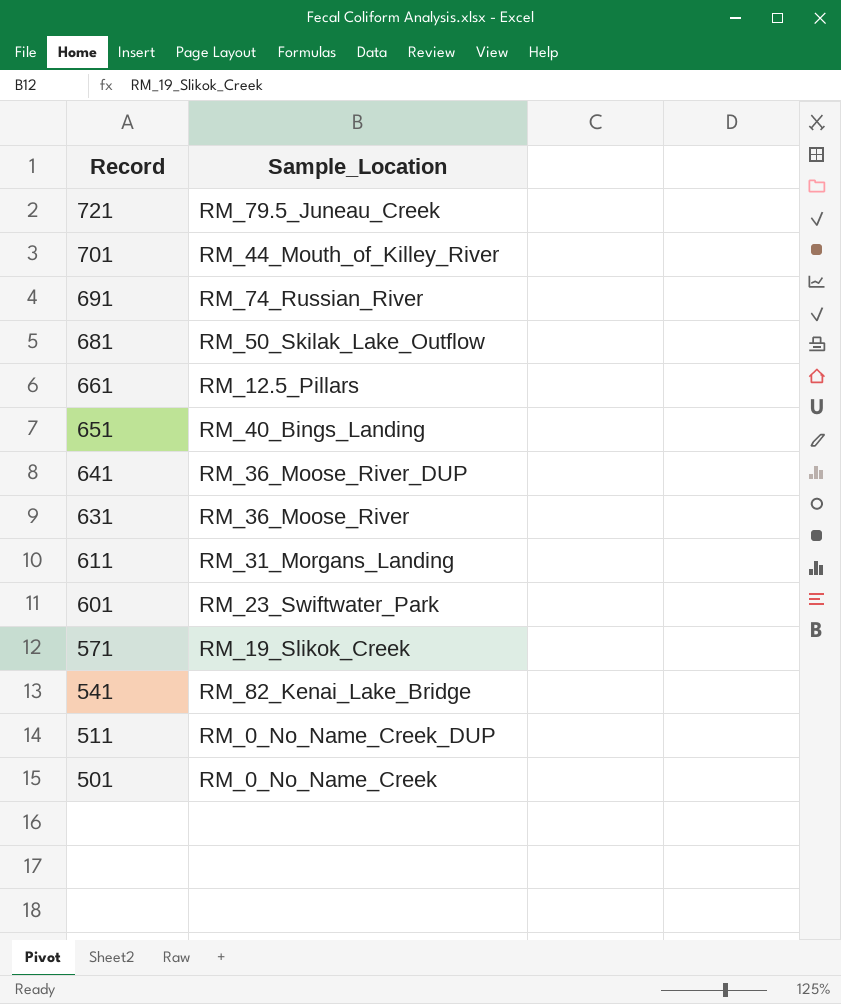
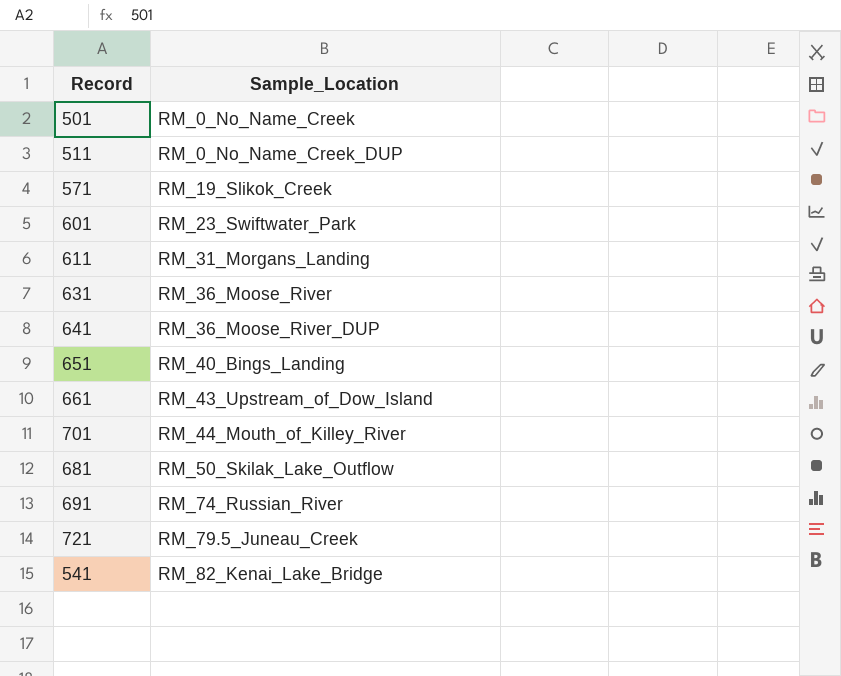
row order: Record descending -> Sample_Location ascending
661 | Sample_Location: RM_12.5_Pillars -> RM_43_Upstream_of_Dow_Island

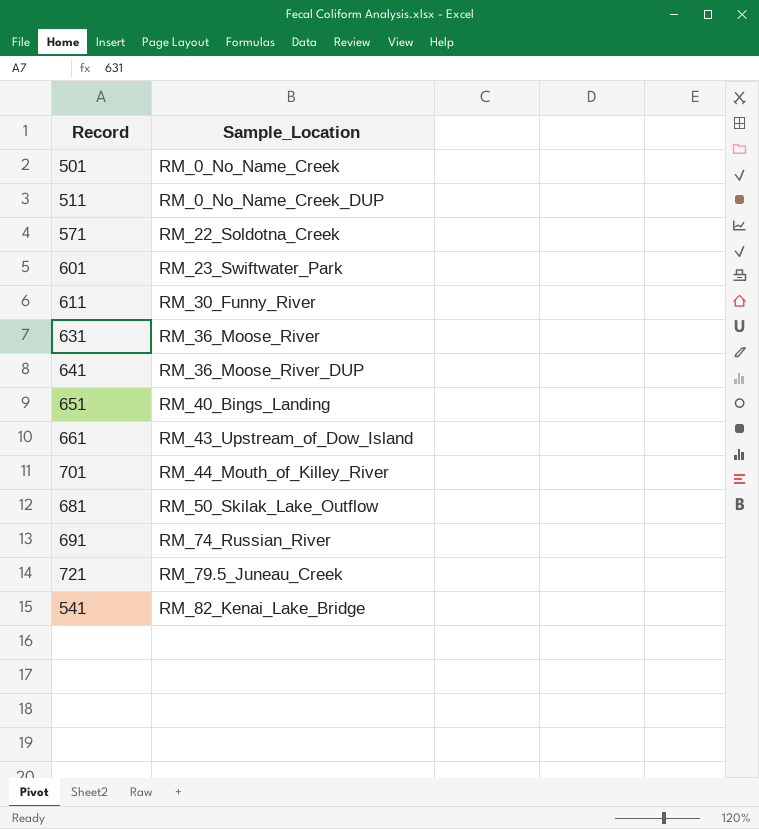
571 | Sample_Location: RM_19_Slikok_Creek -> RM_22_Soldotna_Creek
611 | Sample_Location: RM_31_Morgans_Landing -> RM_30_Funny_River

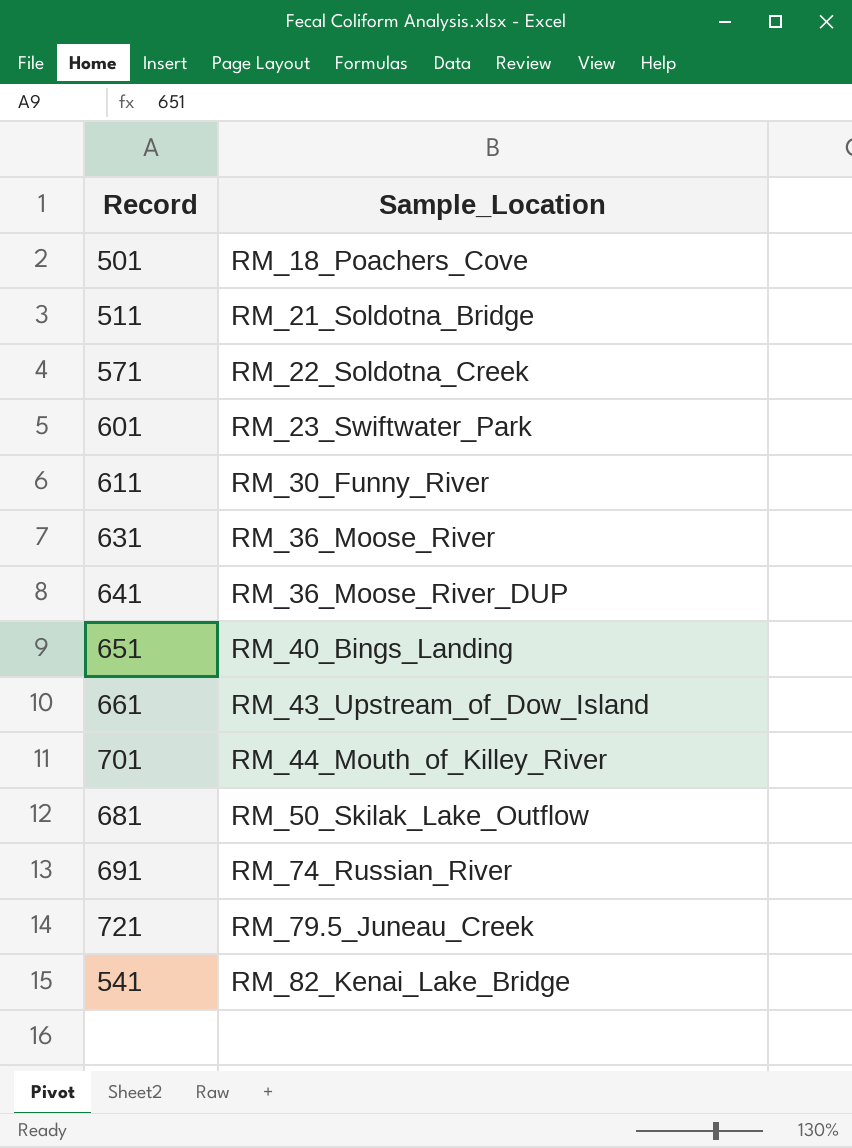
501 | Sample_Location: RM_0_No_Name_Creek -> RM_18_Poachers_Cove
511 | Sample_Location: RM_0_No_Name_Creek_DUP -> RM_21_Soldotna_Bridge

